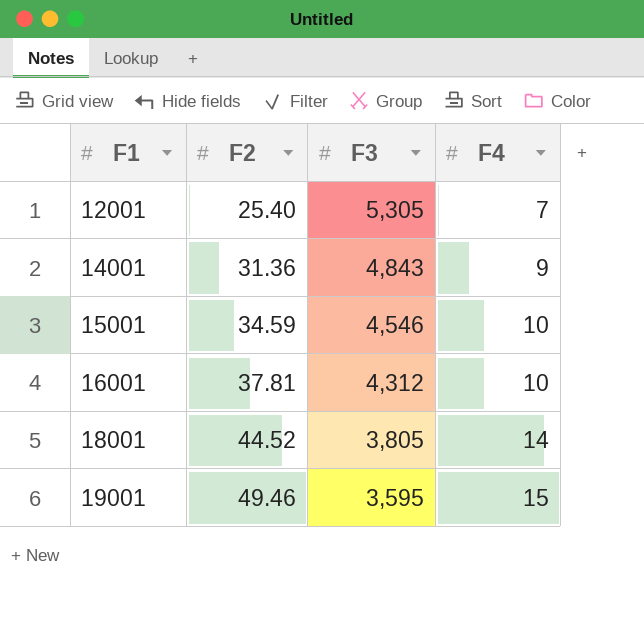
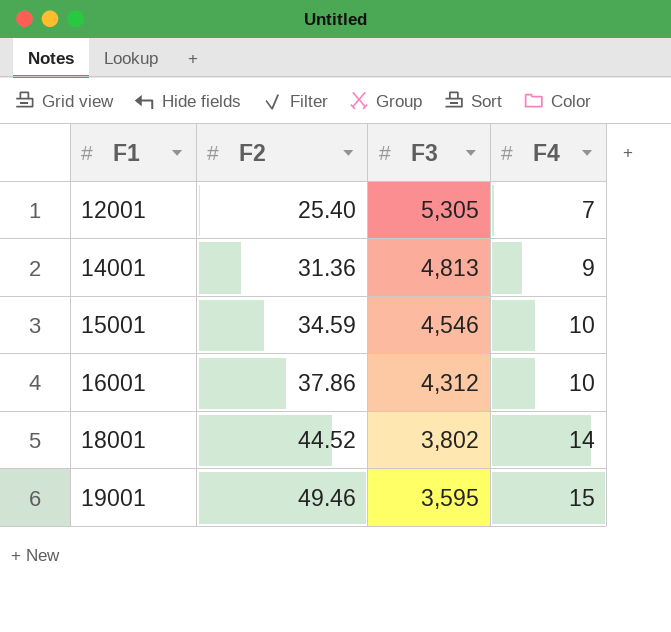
14001 | F3: 4,843 -> 4,813
16001 | F2: 37.81 -> 37.86
18001 | F3: 3,805 -> 3,802

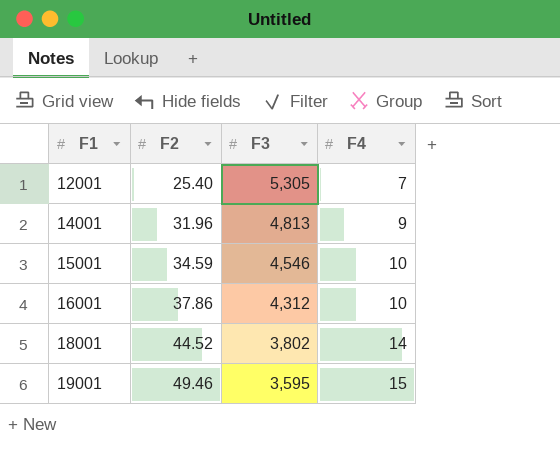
14001 | F2: 31.36 -> 31.96

